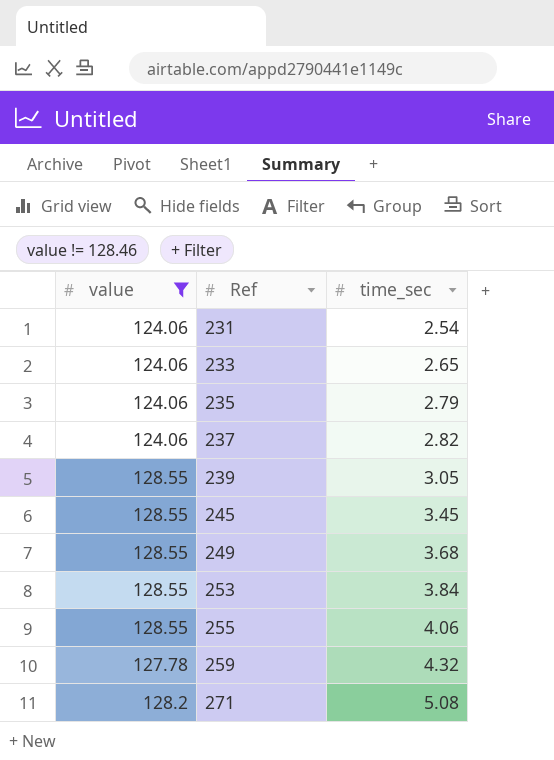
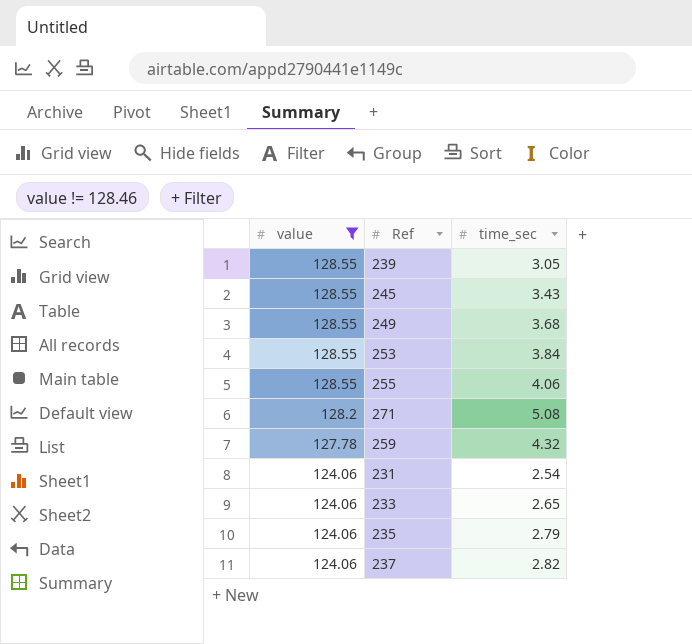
row order: Ref ascending -> value descending
245 | time_sec: 3.45 -> 3.43

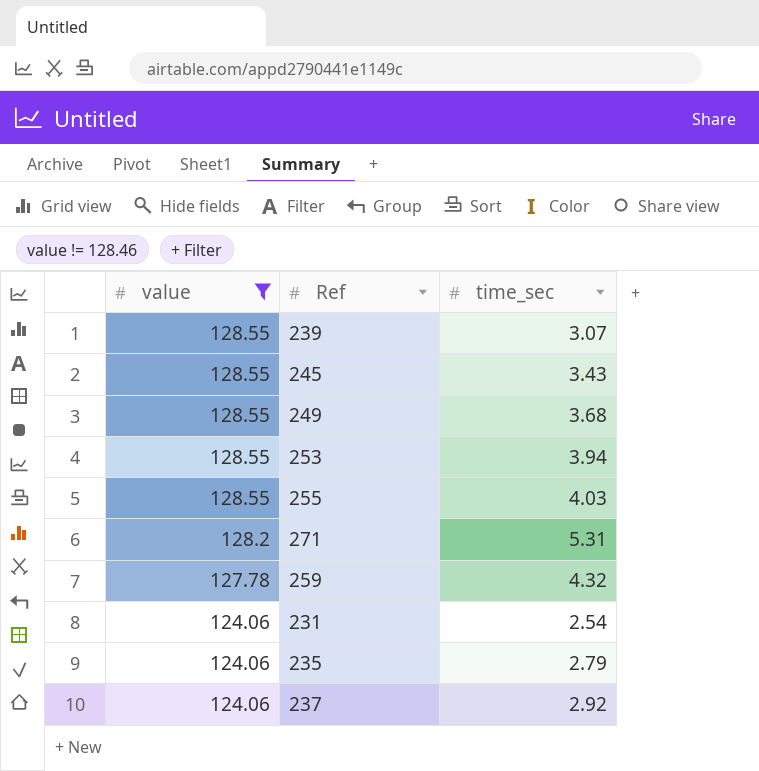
row 233: 124.06 | 2.65 -> none
239 | time_sec: 3.05 -> 3.07
253 | time_sec: 3.84 -> 3.94
255 | time_sec: 4.06 -> 4.03
271 | time_sec: 5.08 -> 5.31
237 | time_sec: 2.82 -> 2.92

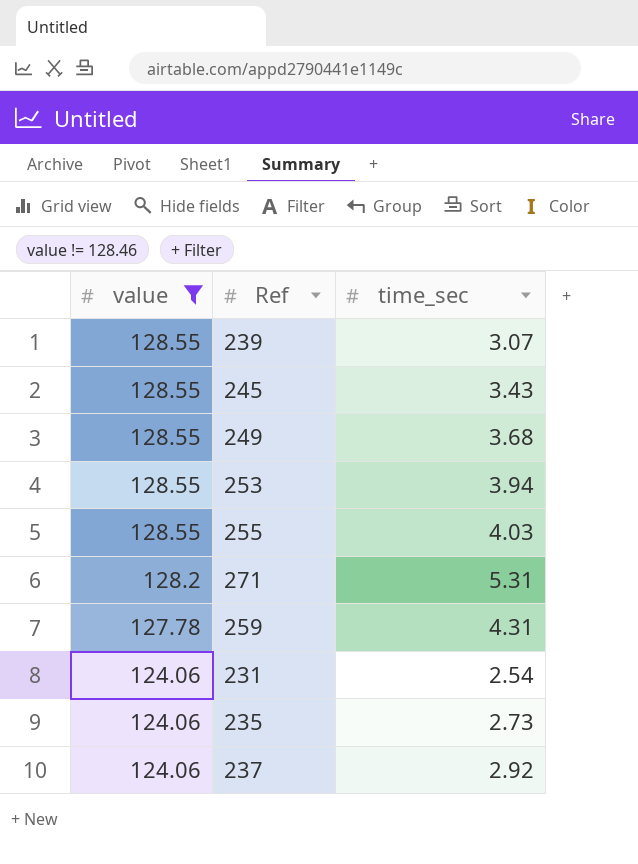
259 | time_sec: 4.32 -> 4.31
235 | time_sec: 2.79 -> 2.73

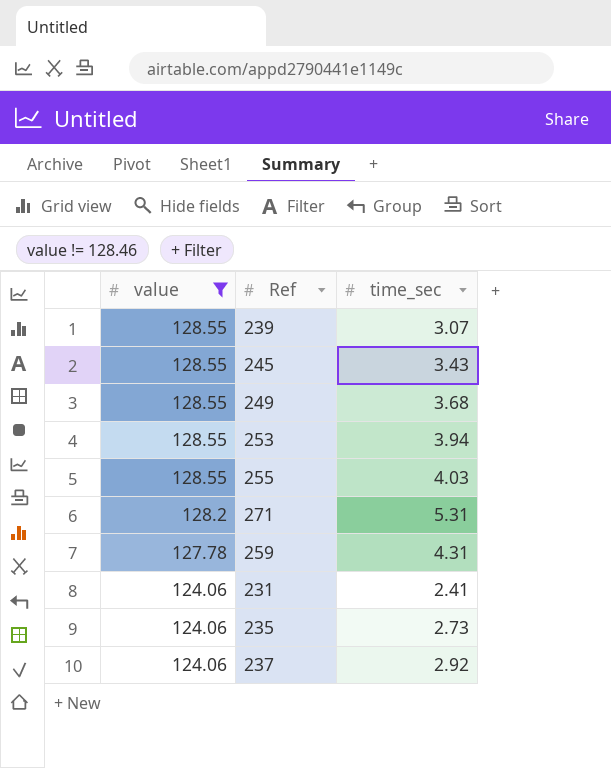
231 | time_sec: 2.54 -> 2.41

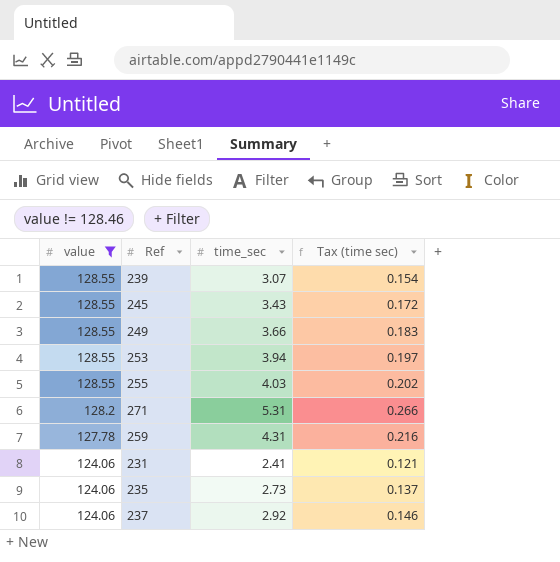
column Tax (time sec) | formula: none -> [time_sec] * 0.05
249 | time_sec: 3.68 -> 3.66

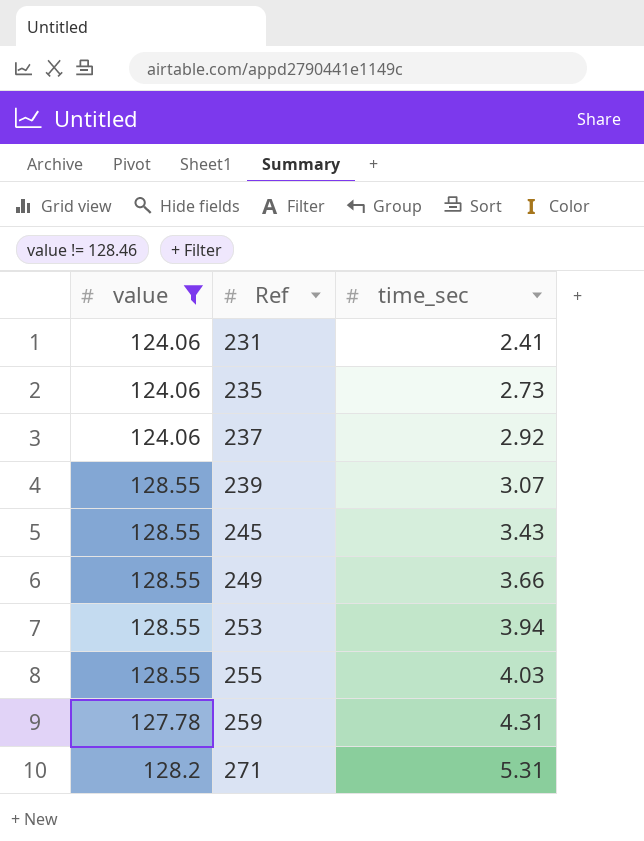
row order: value descending -> Ref ascending
column Tax (time sec) | formula: [time_sec] * 0.05 -> none

